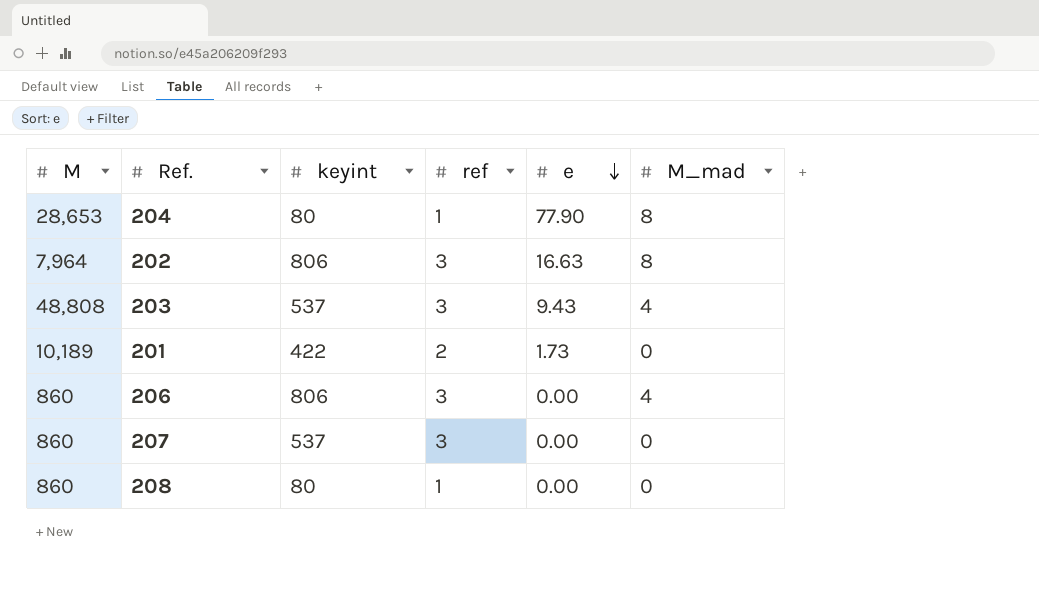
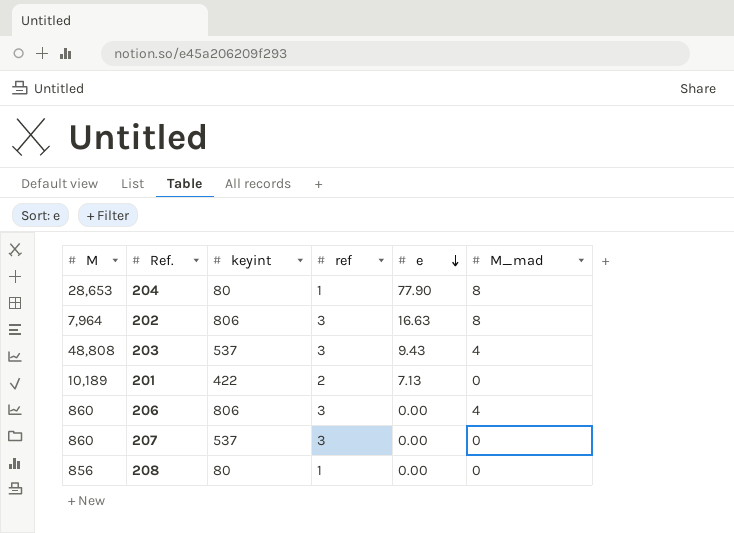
201 | e: 1.73 -> 7.13
208 | M: 860 -> 856

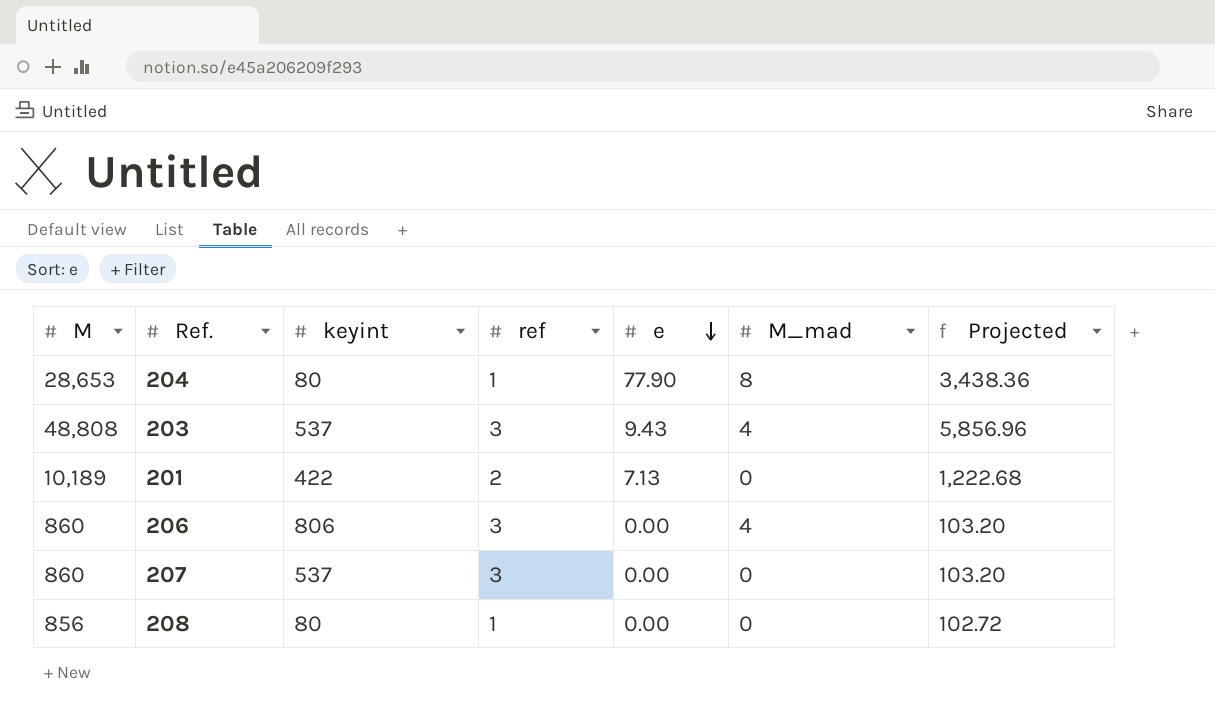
column Projected | formula: none -> [M] * 0.12
row 202: 7,964 | 806 | 3 | 16.63 | 8 -> none

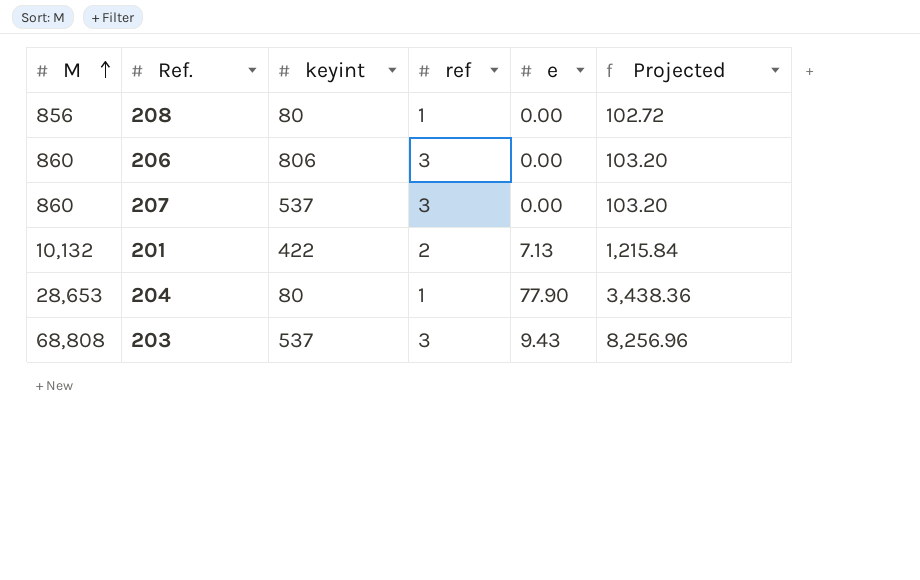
row order: e descending -> M ascending
column M_mad | position: 6 -> none
201 | M: 10,189 -> 10,132
201 | Projected: 1,222.68 -> 1,215.84
203 | M: 48,808 -> 68,808
203 | Projected: 5,856.96 -> 8,256.96

